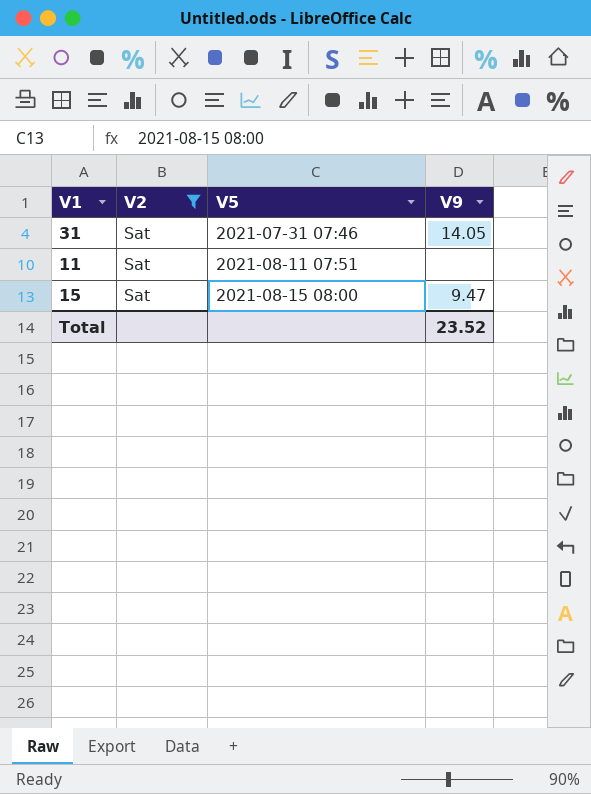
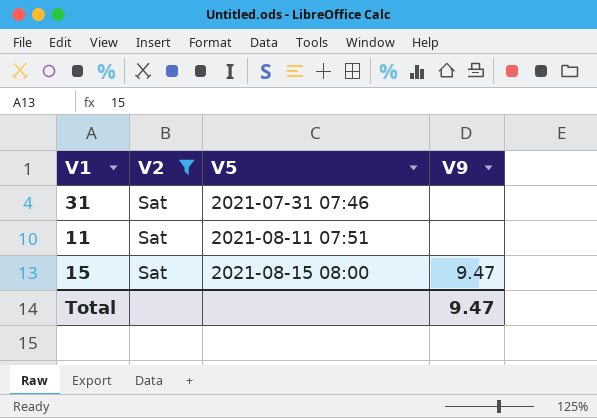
31 | V9: 14.05 -> none
Total | V9: 23.52 -> 9.47

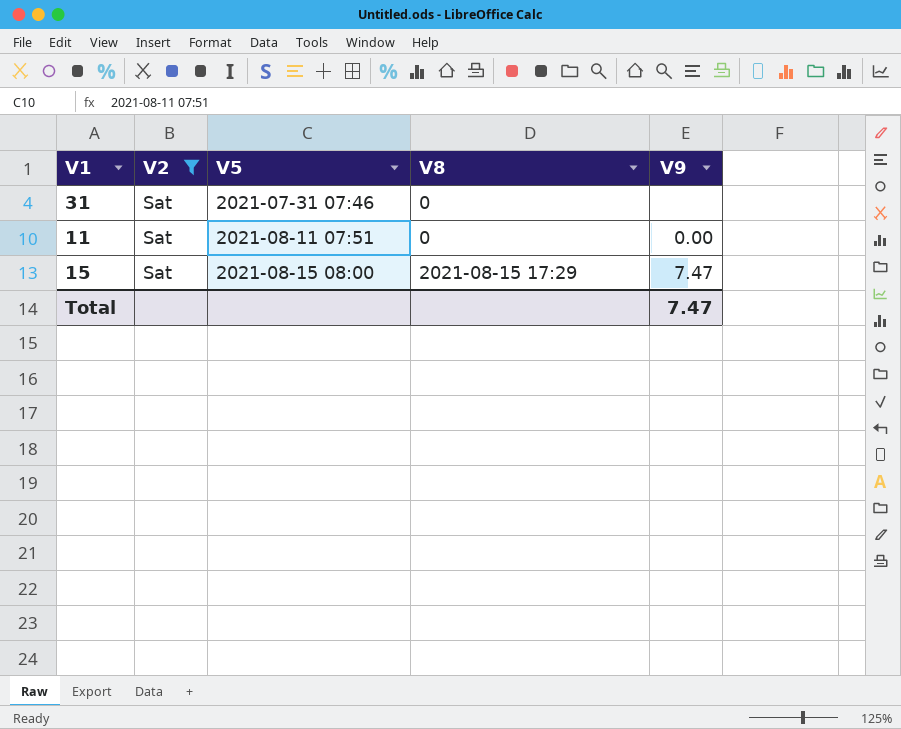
column V8 | position: none -> 4
11 | V9: none -> 0.00
15 | V9: 9.47 -> 7.47
Total | V9: 9.47 -> 7.47

